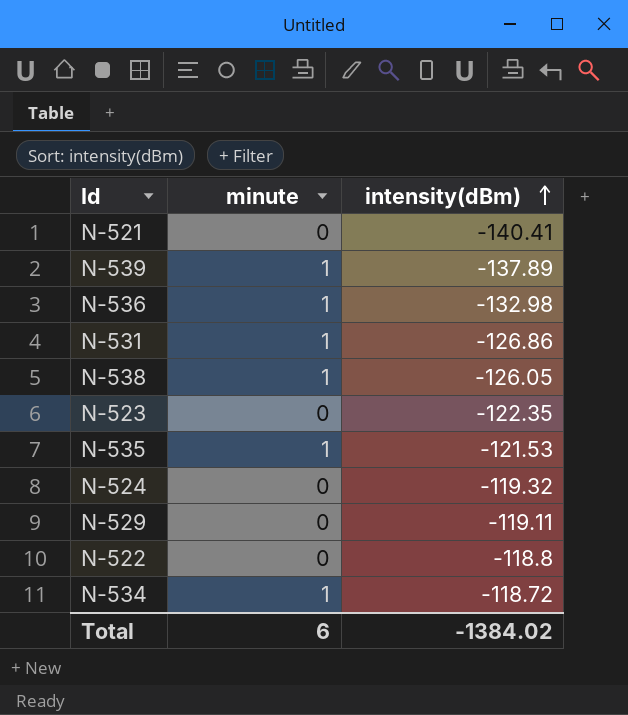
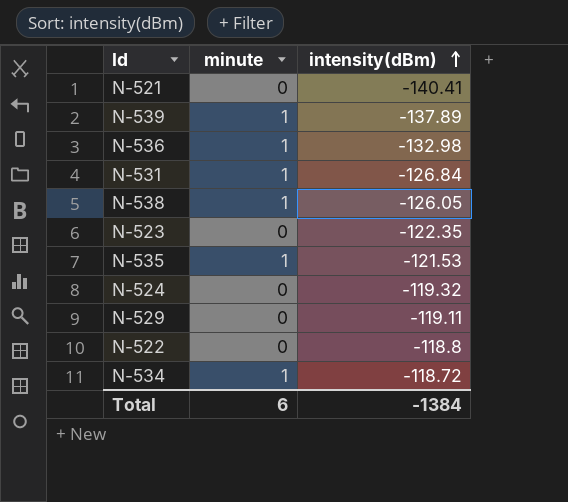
N-531 | intensity(dBm): -126.86 -> -126.84
Total | intensity(dBm): -1384.02 -> -1384

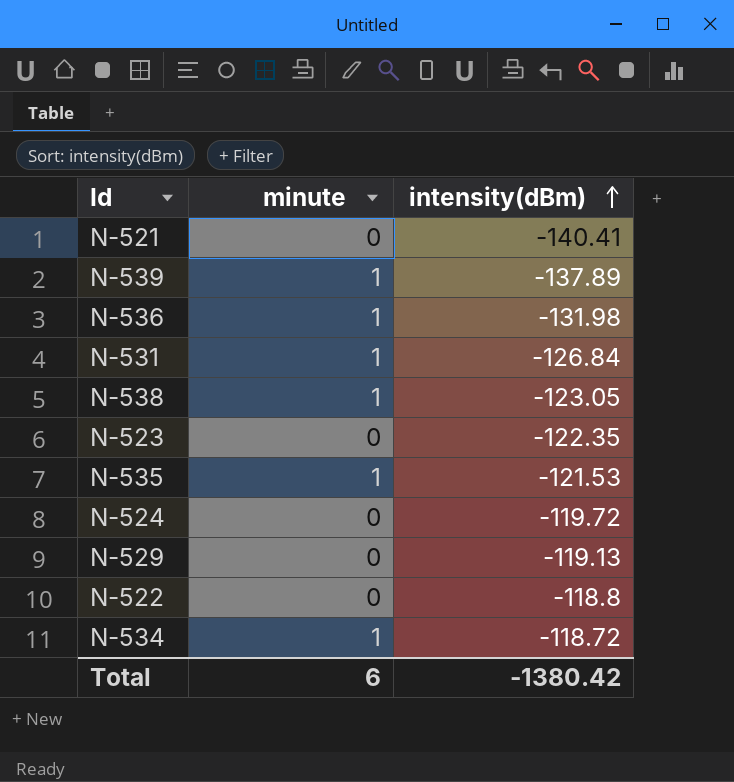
N-536 | intensity(dBm): -132.98 -> -131.98
N-538 | intensity(dBm): -126.05 -> -123.05
N-524 | intensity(dBm): -119.32 -> -119.72
N-529 | intensity(dBm): -119.11 -> -119.13
Total | intensity(dBm): -1384 -> -1380.42

